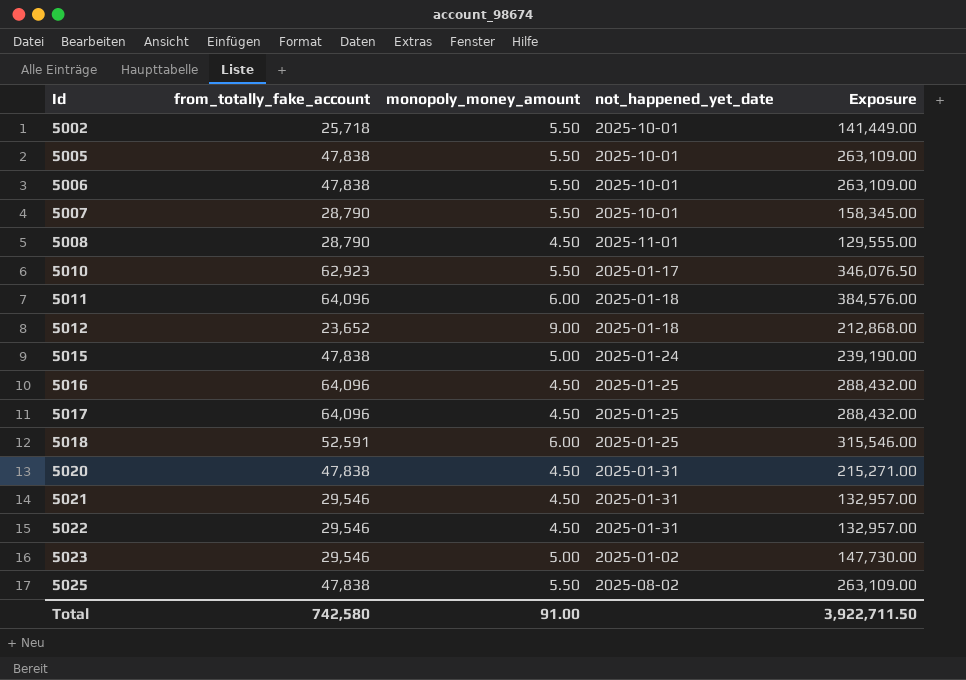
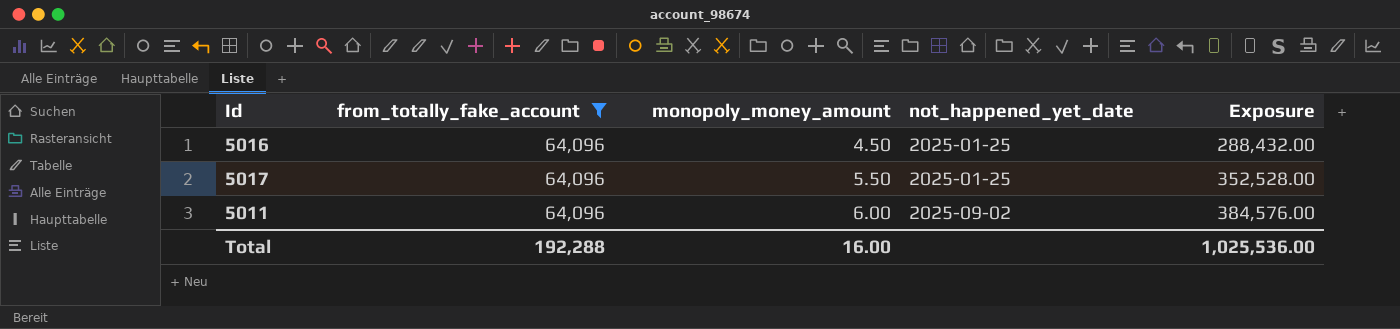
filter: none -> from_totally_fake_account = 64,096
row order: Id ascending -> monopoly_money_amount ascending
5017 | monopoly_money_amount: 4.50 -> 5.50
5017 | Exposure: 288,432.00 -> 352,528.00
5011 | not_happened_yet_date: 2025-01-18 -> 2025-09-02
Total | from_totally_fake_account: 742,580 -> 192,288
Total | monopoly_money_amount: 91.00 -> 16.00
Total | Exposure: 3,922,711.50 -> 1,025,536.00

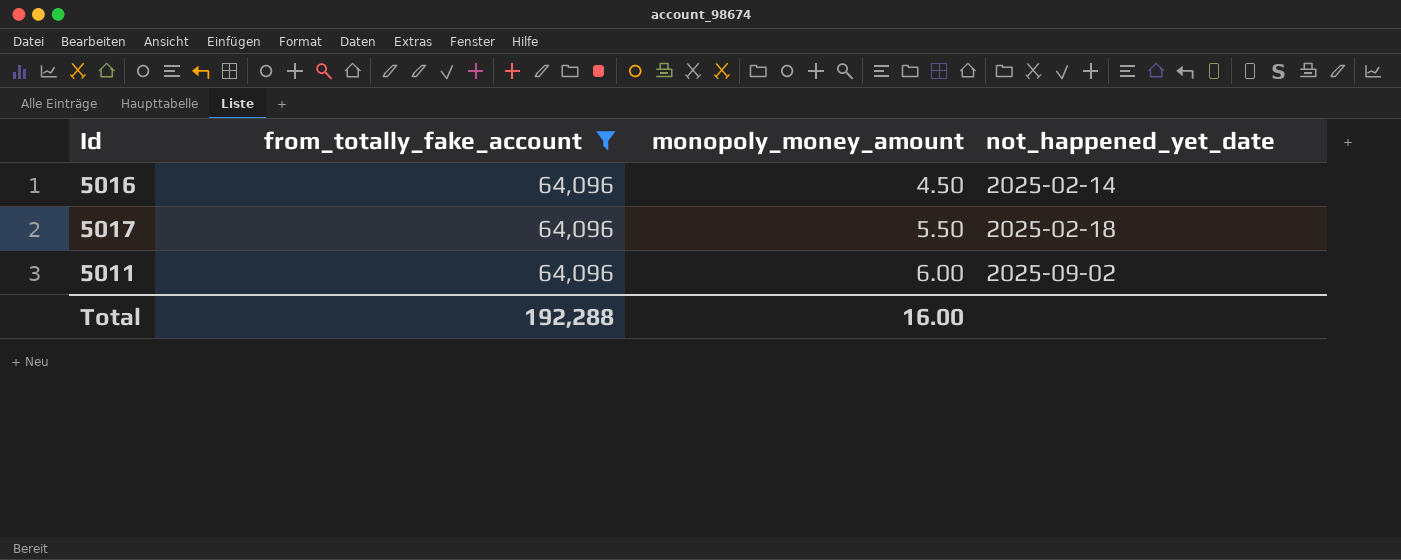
column Exposure | formula: [from_totally_fake_account] * [monopoly_money_amount] -> none
5016 | not_happened_yet_date: 2025-01-25 -> 2025-02-14
5017 | not_happened_yet_date: 2025-01-25 -> 2025-02-18

